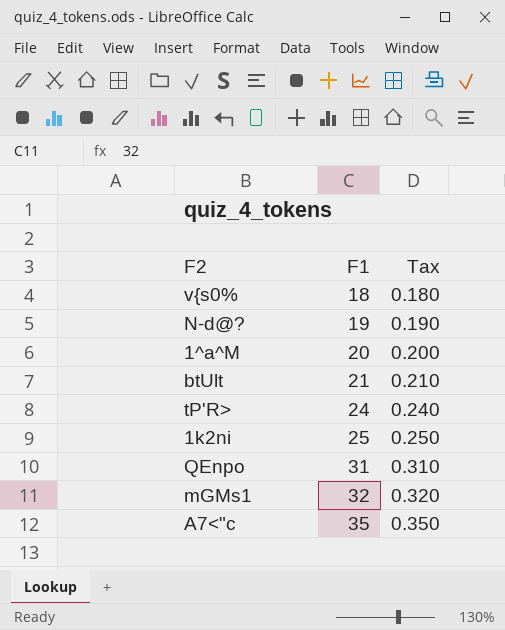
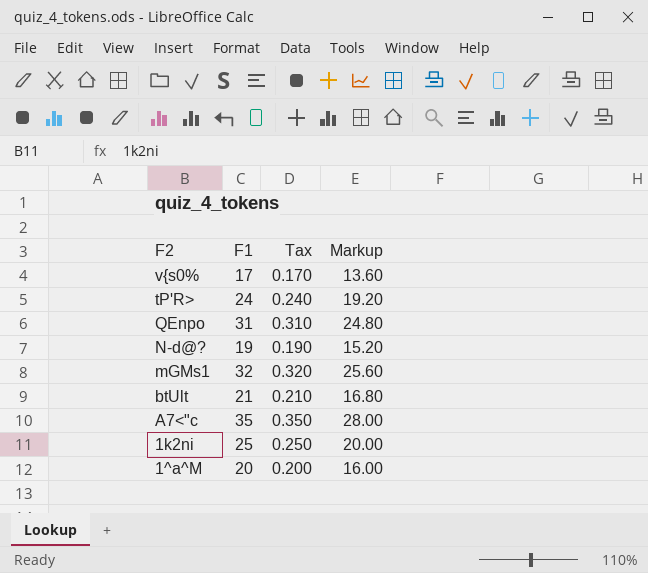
row order: F1 ascending -> F2 descending
column Markup | formula: none -> [F1] * 0.8
v{s0% | F1: 18 -> 17
v{s0% | Tax: 0.180 -> 0.170

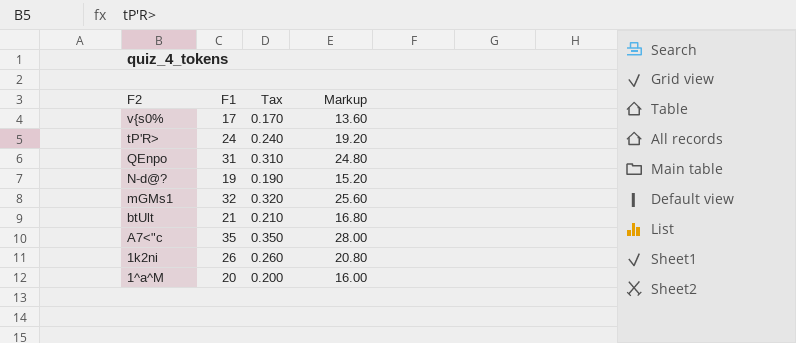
1k2ni | F1: 25 -> 26
1k2ni | Tax: 0.250 -> 0.260
1k2ni | Markup: 20.00 -> 20.80

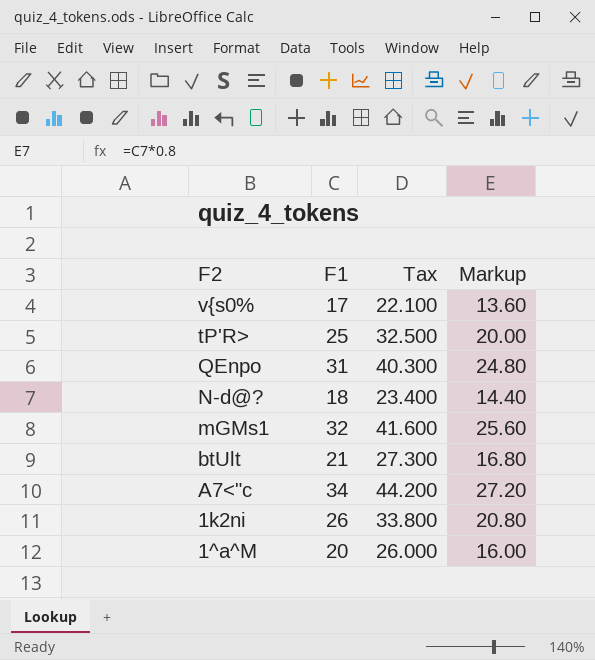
column Tax | formula: [F1] * 0.01 -> [F1] * 1.3
tP'R> | F1: 24 -> 25
tP'R> | Markup: 19.20 -> 20.00
N-d@? | F1: 19 -> 18
N-d@? | Markup: 15.20 -> 14.40
A7<"c | F1: 35 -> 34
A7<"c | Markup: 28.00 -> 27.20

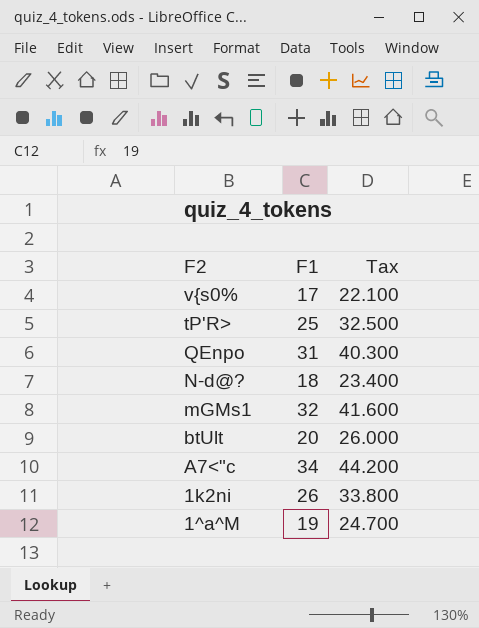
column Markup | formula: [F1] * 0.8 -> none
btUlt | F1: 21 -> 20
btUlt | Tax: 27.300 -> 26.000
1^a^M | F1: 20 -> 19
1^a^M | Tax: 26.000 -> 24.700

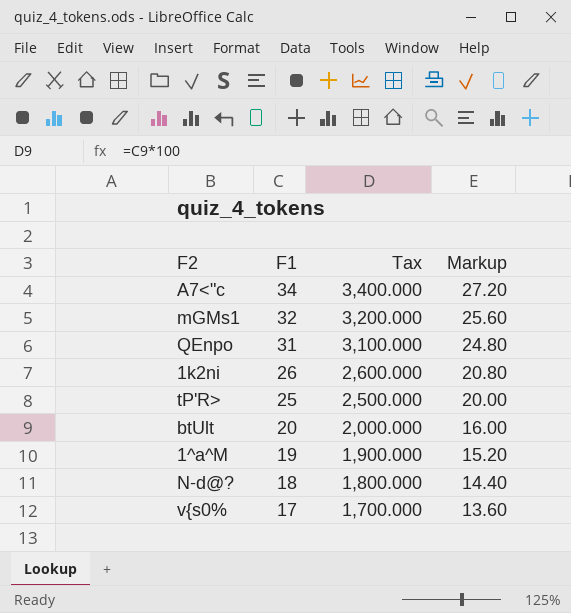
row order: F2 descending -> F1 descending
column Tax | formula: [F1] * 1.3 -> [F1] * 100
column Markup | formula: none -> [F1] * 0.8

